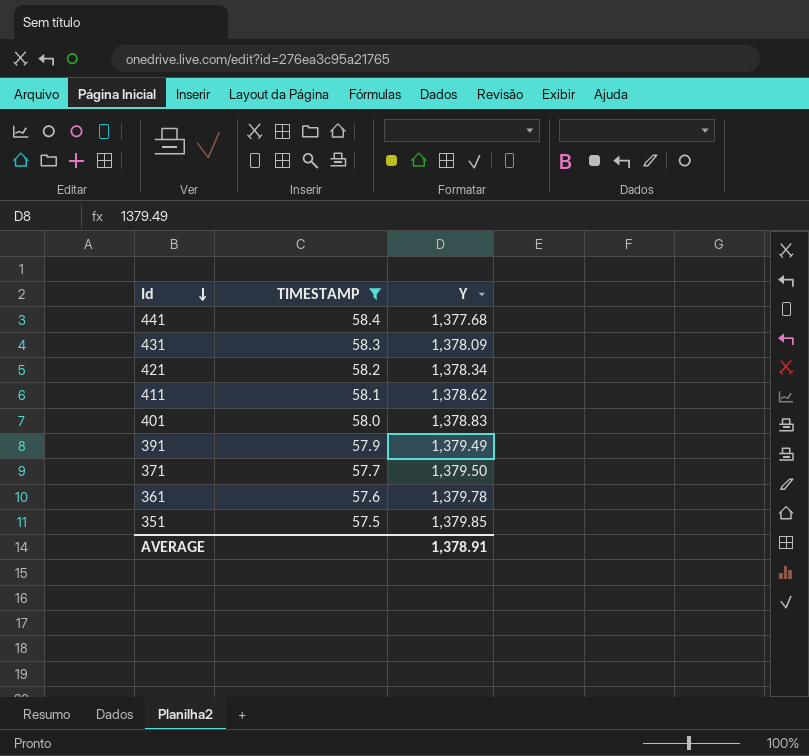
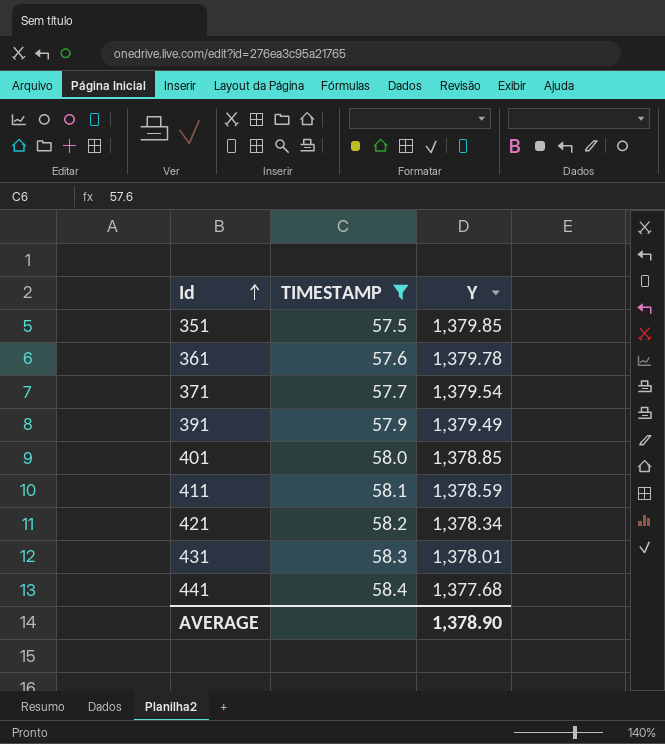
row order: Id descending -> Id ascending
371 | Y: 1,379.50 -> 1,379.54
401 | Y: 1,378.83 -> 1,378.85
411 | Y: 1,378.62 -> 1,378.59
431 | Y: 1,378.09 -> 1,378.01
AVERAGE | Y: 1,378.91 -> 1,378.90

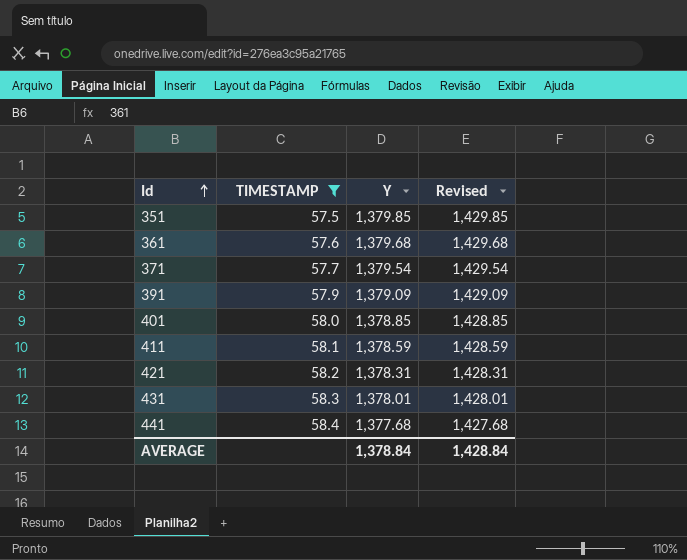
column Revised | formula: none -> [Y] + 50
361 | Y: 1,379.78 -> 1,379.68
391 | Y: 1,379.49 -> 1,379.09
421 | Y: 1,378.34 -> 1,378.31
AVERAGE | Y: 1,378.90 -> 1,378.84

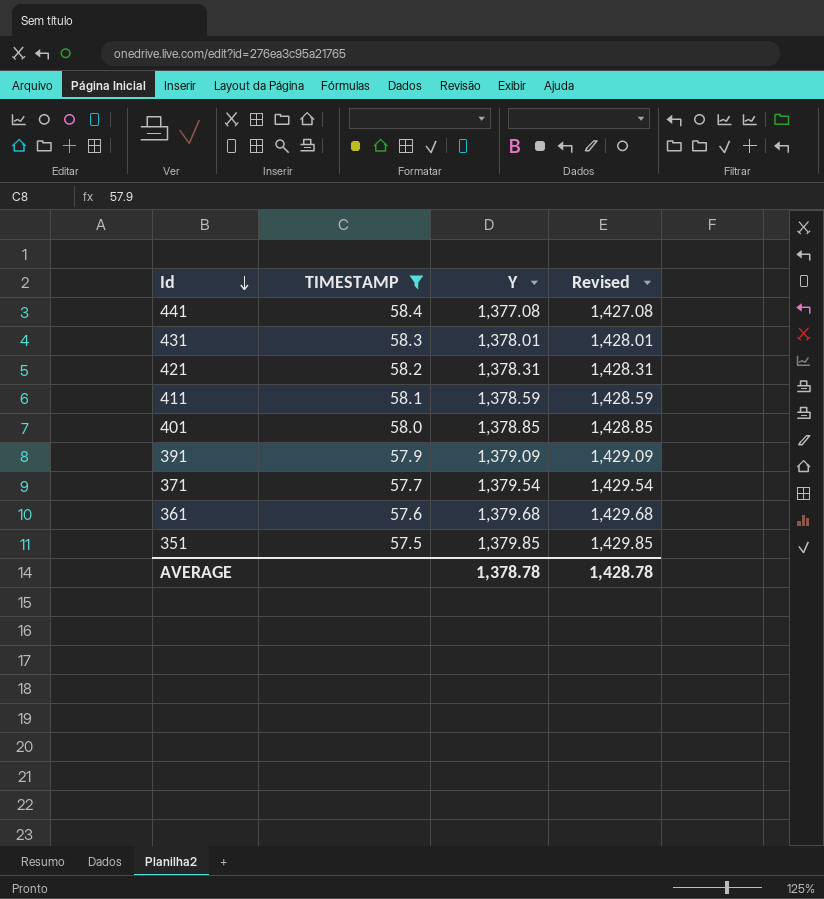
row order: Id ascending -> Id descending
441 | Y: 1,377.68 -> 1,377.08
441 | Revised: 1,427.68 -> 1,427.08
AVERAGE | Y: 1,378.84 -> 1,378.78
AVERAGE | Revised: 1,428.84 -> 1,428.78

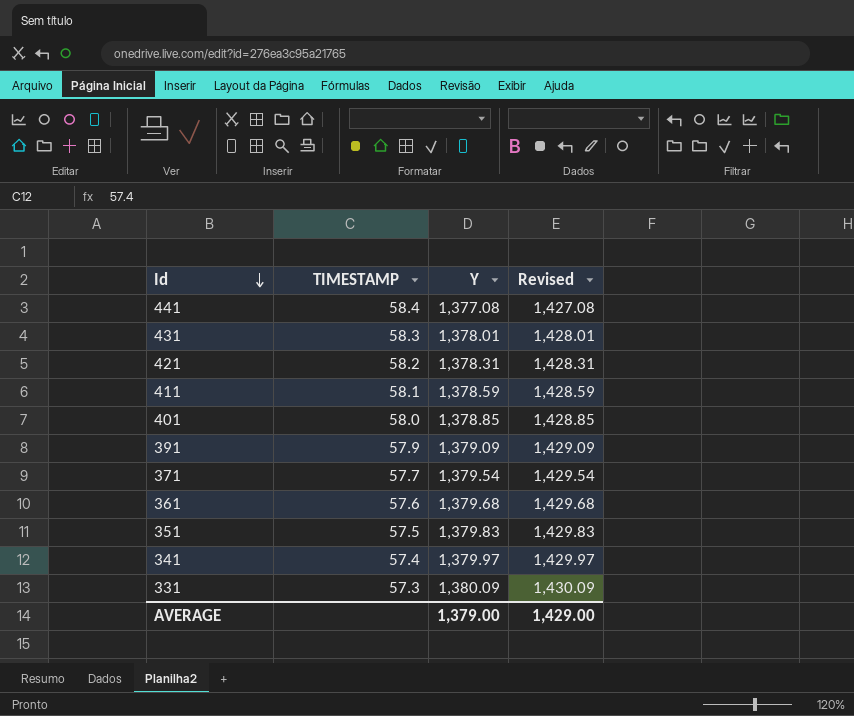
filter: TIMESTAMP >= 57.5 -> none
351 | Y: 1,379.85 -> 1,379.83
351 | Revised: 1,429.85 -> 1,429.83
AVERAGE | Y: 1,378.78 -> 1,379.00
AVERAGE | Revised: 1,428.78 -> 1,429.00

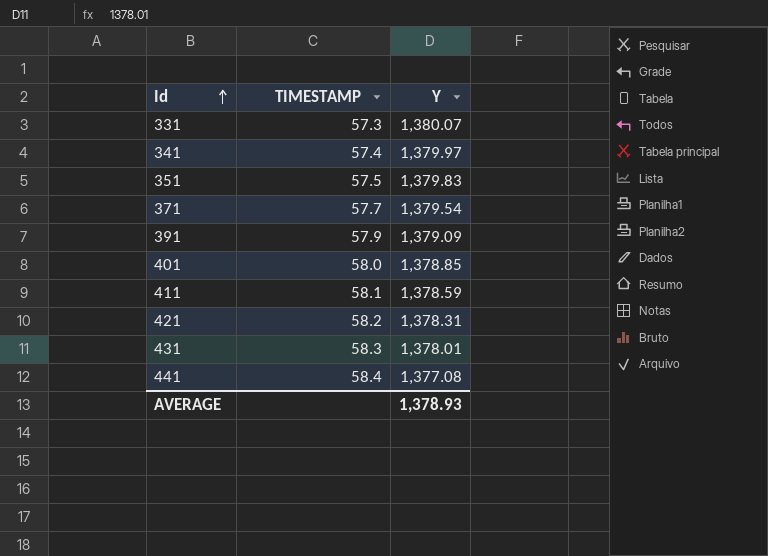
row order: Id descending -> Id ascending
column Revised | formula: [Y] + 50 -> none
row 361: 57.6 | 1,379.68 | 1,429.68 -> none
331 | Y: 1,380.09 -> 1,380.07
AVERAGE | Y: 1,379.00 -> 1,378.93

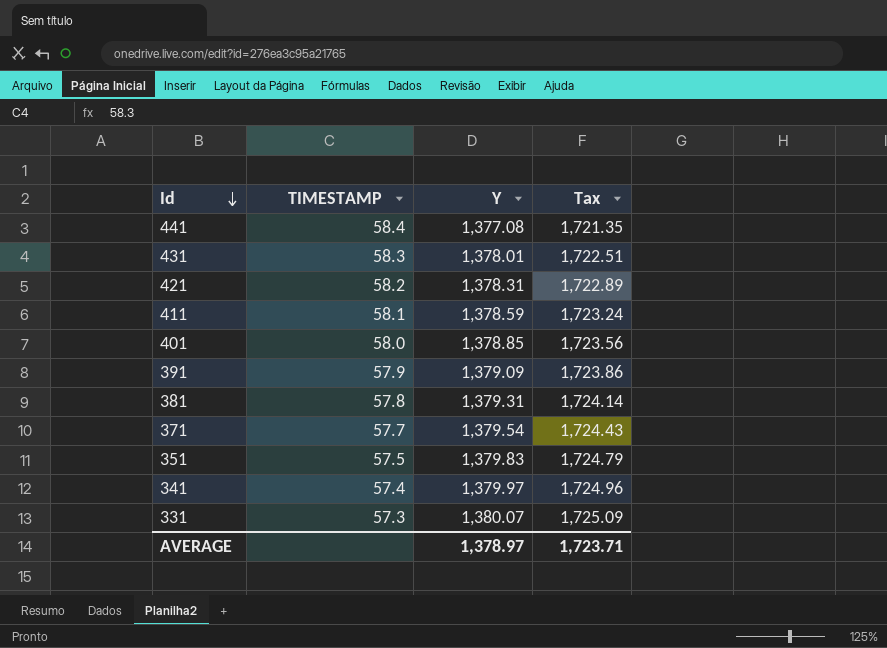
row order: Id ascending -> Id descending
column Tax | formula: none -> [Y] * 1.25
row 381: none -> 57.8 | 1,379.31 | 1,724.14
AVERAGE | Y: 1,378.93 -> 1,378.97

